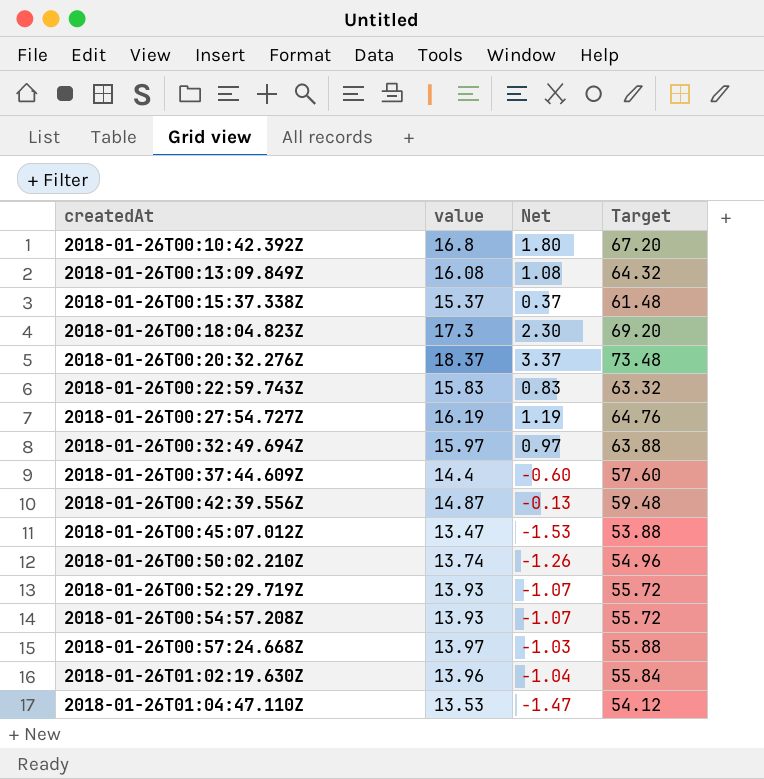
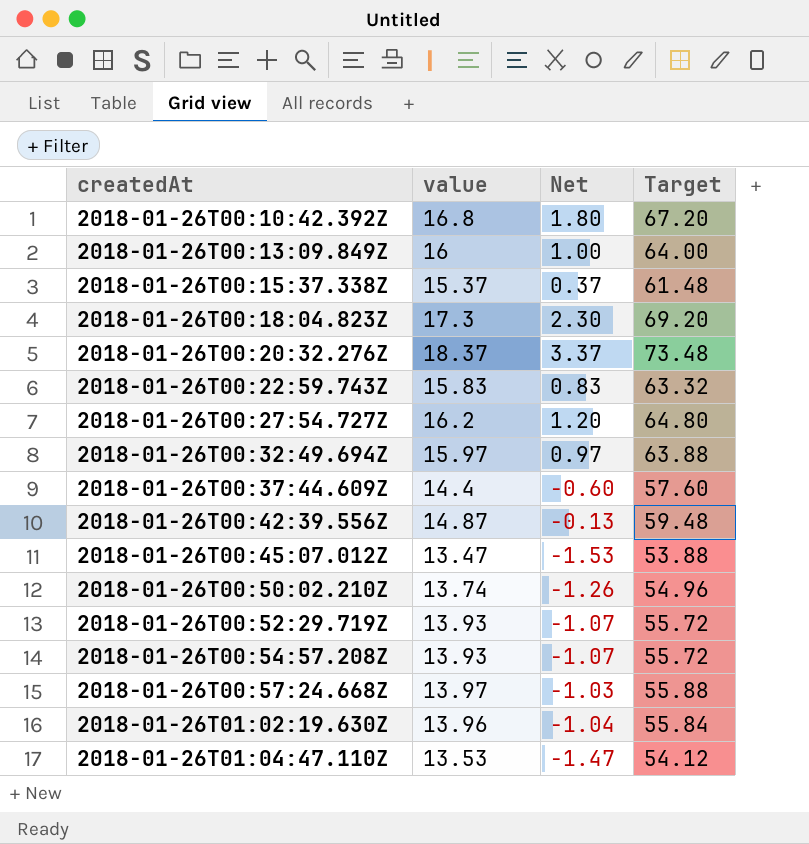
2018-01-26T00:13:09.849Z | value: 16.08 -> 16
2018-01-26T00:13:09.849Z | Net: 1.08 -> 1.00
2018-01-26T00:13:09.849Z | Target: 64.32 -> 64.00
2018-01-26T00:27:54.727Z | value: 16.19 -> 16.2
2018-01-26T00:27:54.727Z | Net: 1.19 -> 1.20
2018-01-26T00:27:54.727Z | Target: 64.76 -> 64.80

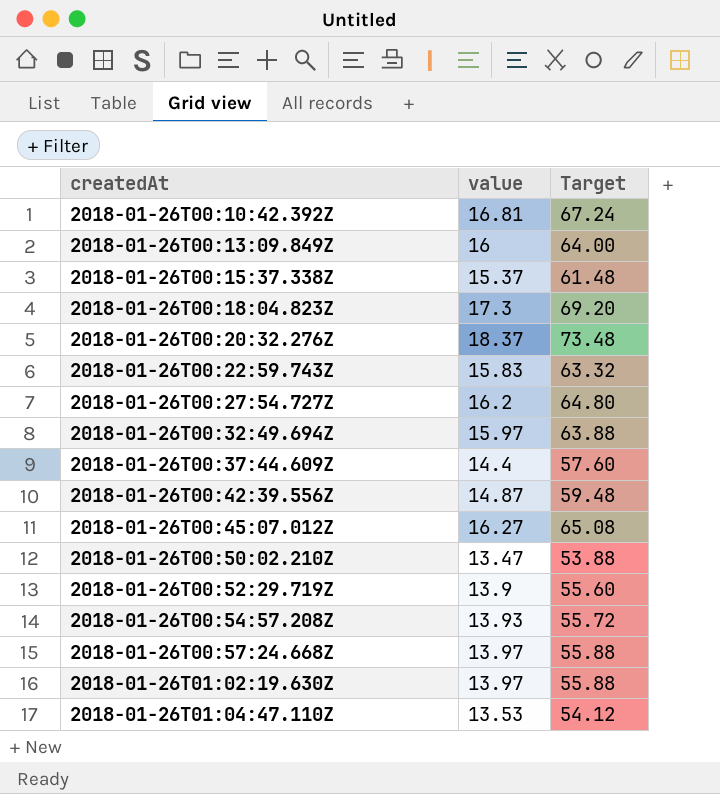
column Net | formula: [value] - 15 -> none
2018-01-26T00:10:42.392Z | value: 16.8 -> 16.81
2018-01-26T00:10:42.392Z | Target: 67.20 -> 67.24
2018-01-26T00:45:07.012Z | value: 13.47 -> 16.27
2018-01-26T00:45:07.012Z | Target: 53.88 -> 65.08
2018-01-26T00:50:02.210Z | value: 13.74 -> 13.47
2018-01-26T00:50:02.210Z | Target: 54.96 -> 53.88
2018-01-26T00:52:29.719Z | value: 13.93 -> 13.9
2018-01-26T00:52:29.719Z | Target: 55.72 -> 55.60
2018-01-26T01:02:19.630Z | value: 13.96 -> 13.97
2018-01-26T01:02:19.630Z | Target: 55.84 -> 55.88

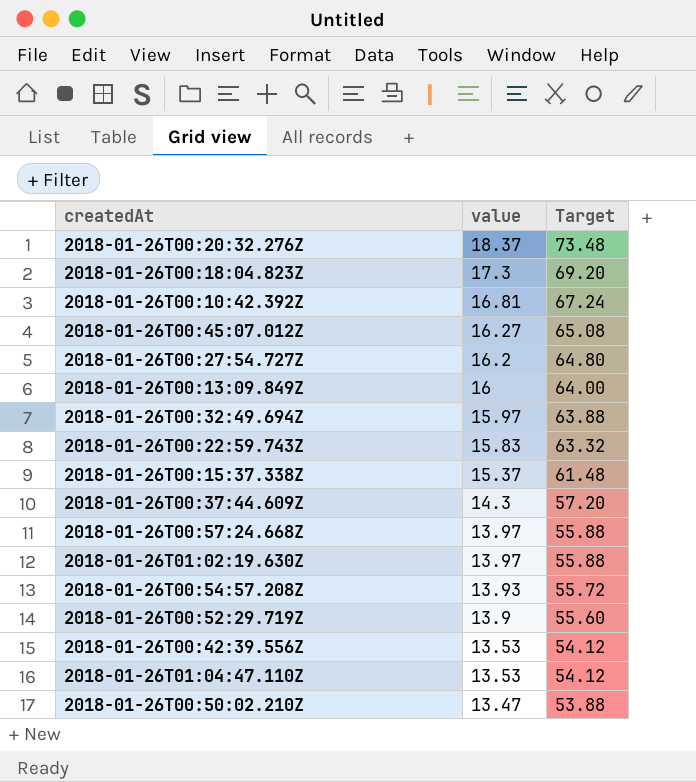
row order: createdAt ascending -> value descending
2018-01-26T00:37:44.609Z | value: 14.4 -> 14.3
2018-01-26T00:37:44.609Z | Target: 57.60 -> 57.20
2018-01-26T00:42:39.556Z | value: 14.87 -> 13.53
2018-01-26T00:42:39.556Z | Target: 59.48 -> 54.12

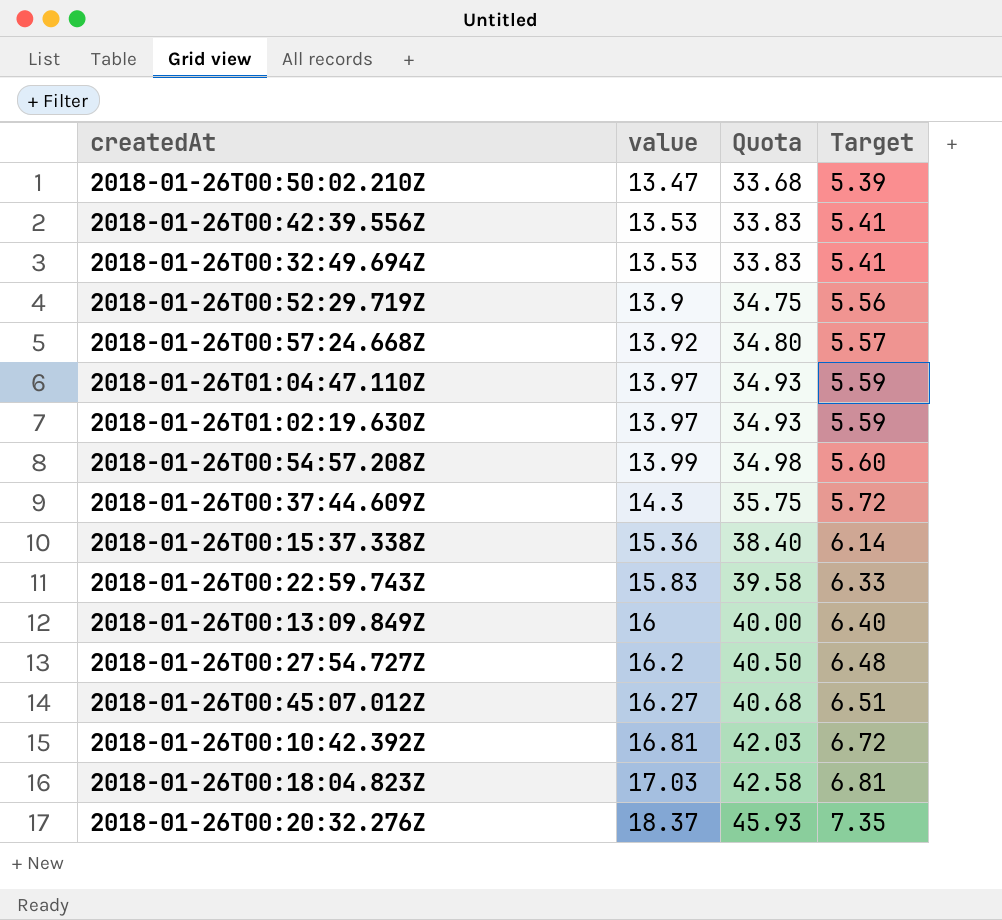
row order: value descending -> value ascending
column Quota | formula: none -> [value] * 2.5
column Target | formula: [value] * 4 -> [value] * 0.4
2018-01-26T00:32:49.694Z | value: 15.97 -> 13.53
2018-01-26T00:57:24.668Z | value: 13.97 -> 13.92
2018-01-26T01:04:47.110Z | value: 13.53 -> 13.97
2018-01-26T00:54:57.208Z | value: 13.93 -> 13.99
2018-01-26T00:15:37.338Z | value: 15.37 -> 15.36
2018-01-26T00:18:04.823Z | value: 17.3 -> 17.03

